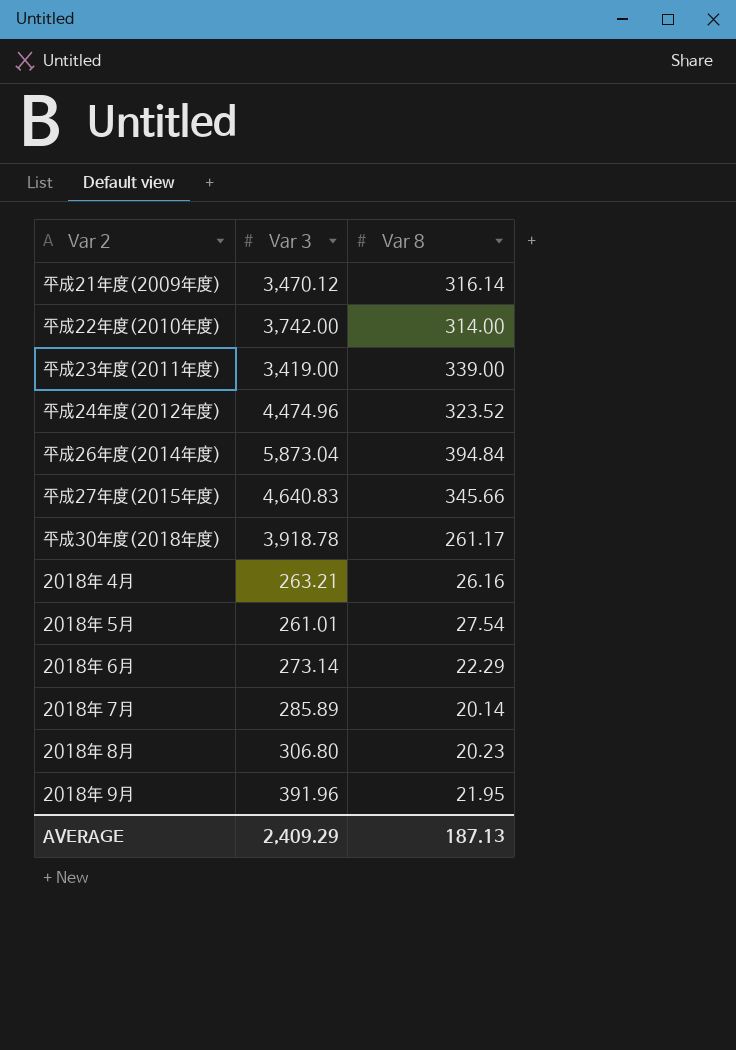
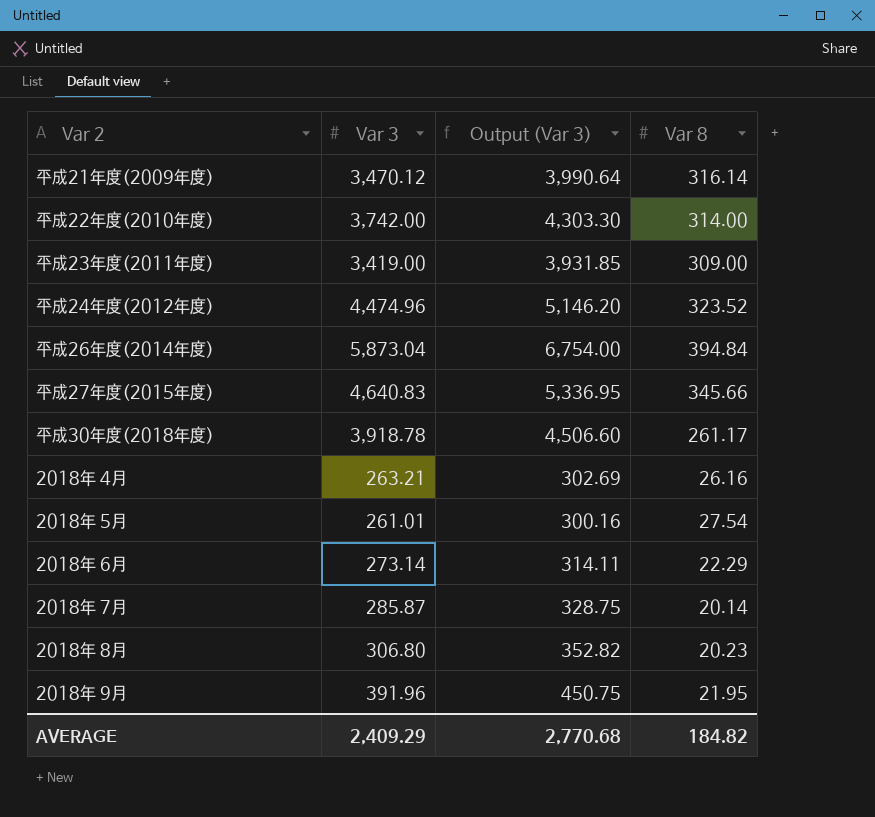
column Output (Var 3) | formula: none -> [Var 3] * 1.15
平成23年度(2011年度) | Var 8: 339.00 -> 309.00
2018年 7月 | Var 3: 285.89 -> 285.87
AVERAGE | Var 8: 187.13 -> 184.82

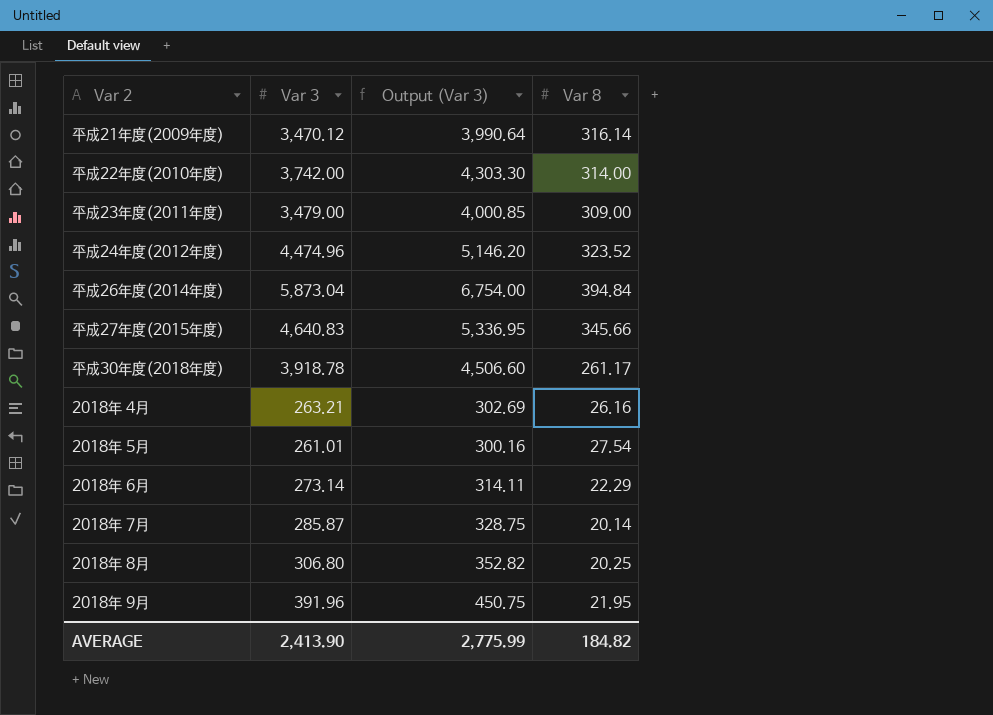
平成23年度(2011年度) | Var 3: 3,419.00 -> 3,479.00
平成23年度(2011年度) | Output (Var 3): 3,931.85 -> 4,000.85
2018年 8月 | Var 8: 20.23 -> 20.25
AVERAGE | Var 3: 2,409.29 -> 2,413.90
AVERAGE | Output (Var 3): 2,770.68 -> 2,775.99

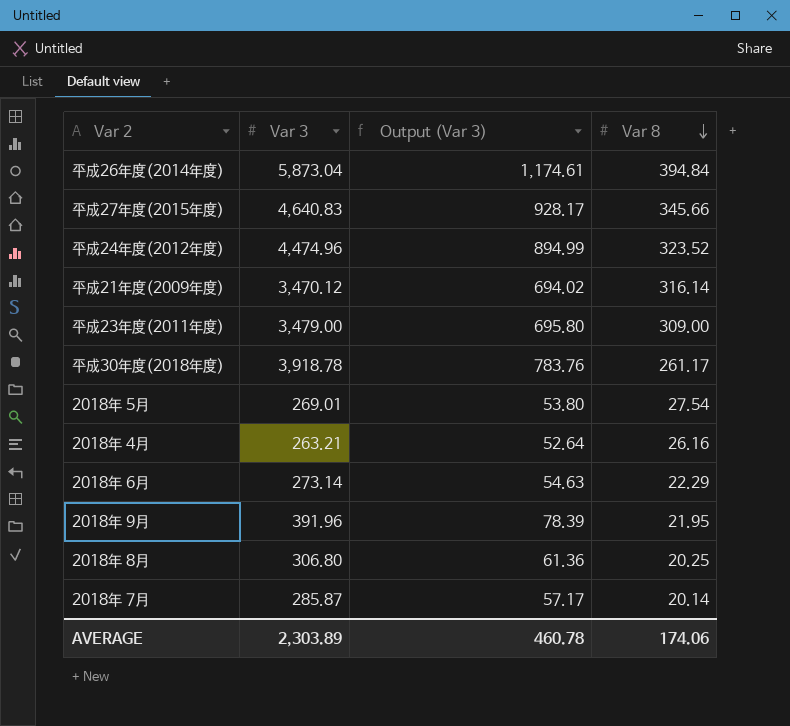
row order: none -> Var 8 descending
column Output (Var 3) | formula: [Var 3] * 1.15 -> [Var 3] * 0.2
row 平成22年度(2010年度): 3,742.00 | 4,303.30 | 314.00 -> none
2018年 5月 | Var 3: 261.01 -> 269.01
AVERAGE | Var 3: 2,413.90 -> 2,303.89
AVERAGE | Output (Var 3): 2,775.99 -> 460.78
AVERAGE | Var 8: 184.82 -> 174.06

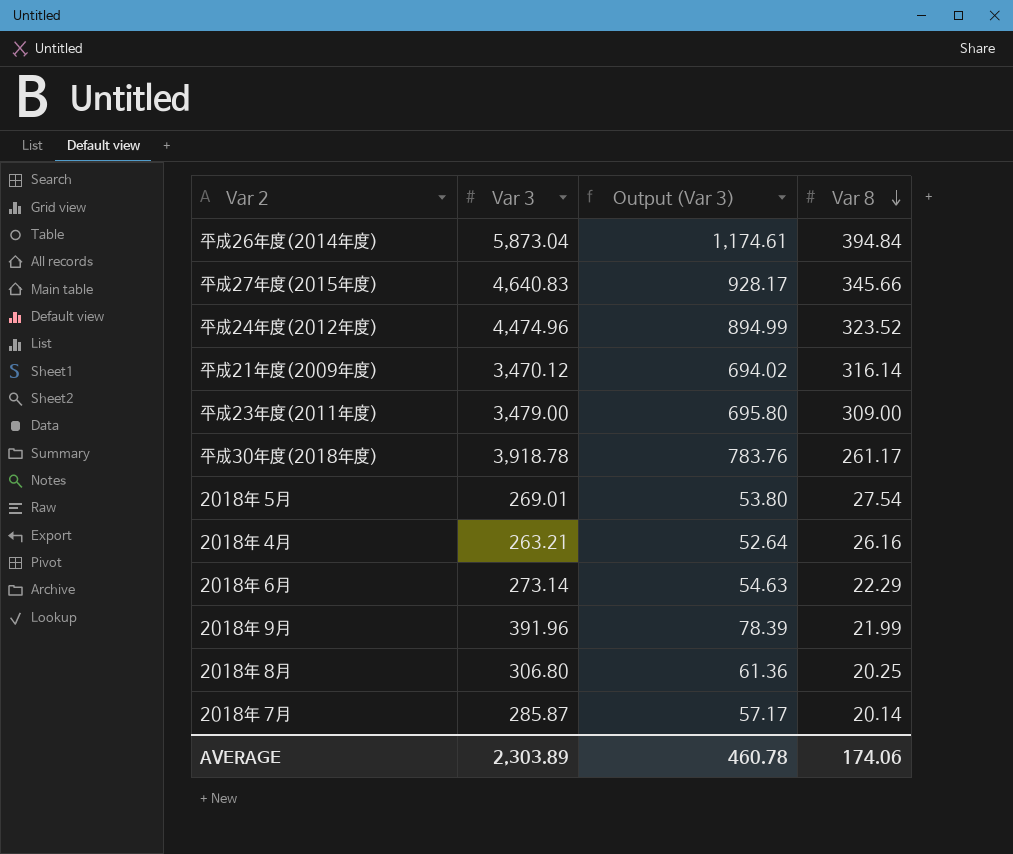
2018年 9月 | Var 8: 21.95 -> 21.99

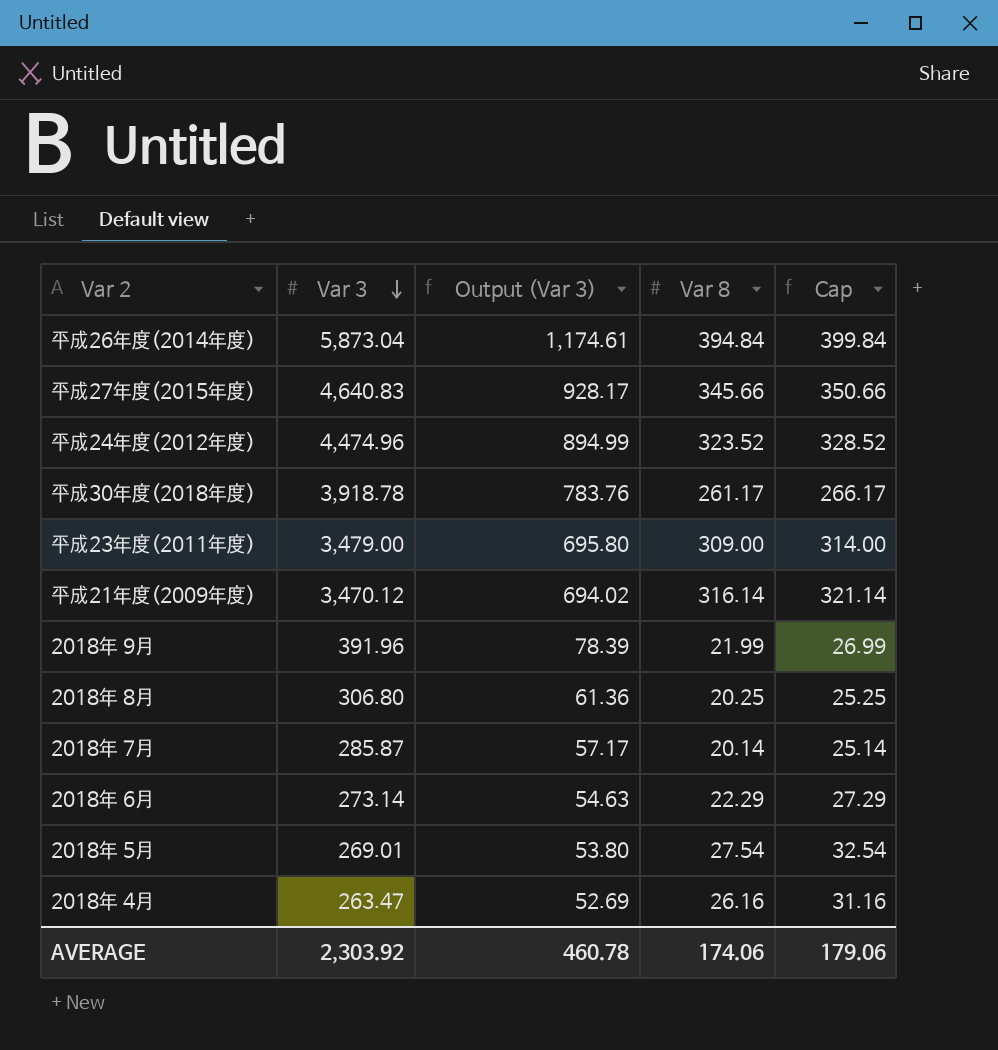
row order: Var 8 descending -> Var 3 descending
column Cap | formula: none -> [Var 8] + 5
2018年 4月 | Var 3: 263.21 -> 263.47
2018年 4月 | Output (Var 3): 52.64 -> 52.69
AVERAGE | Var 3: 2,303.89 -> 2,303.92

